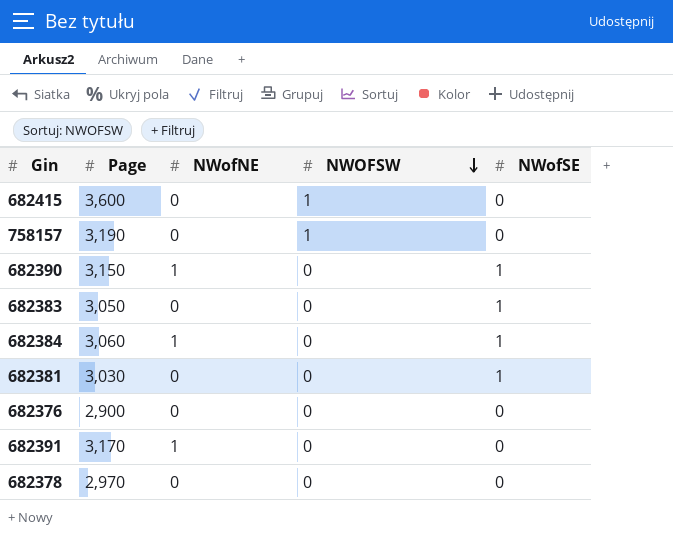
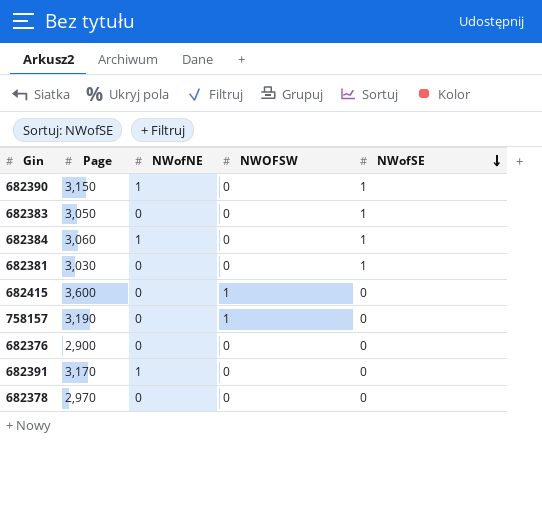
row order: NWOFSW descending -> NWofSE descending

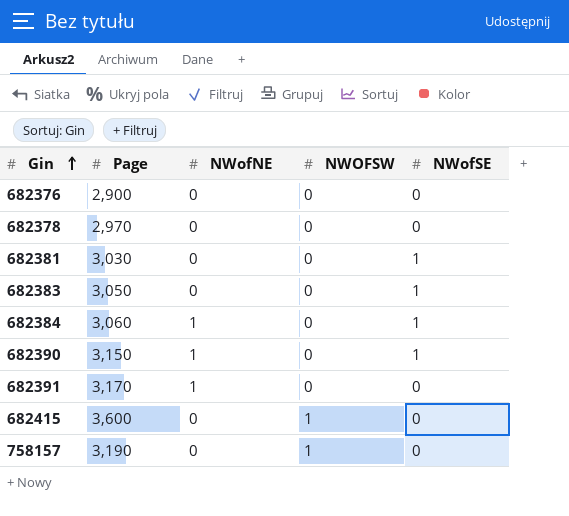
row order: NWofSE descending -> Gin ascending

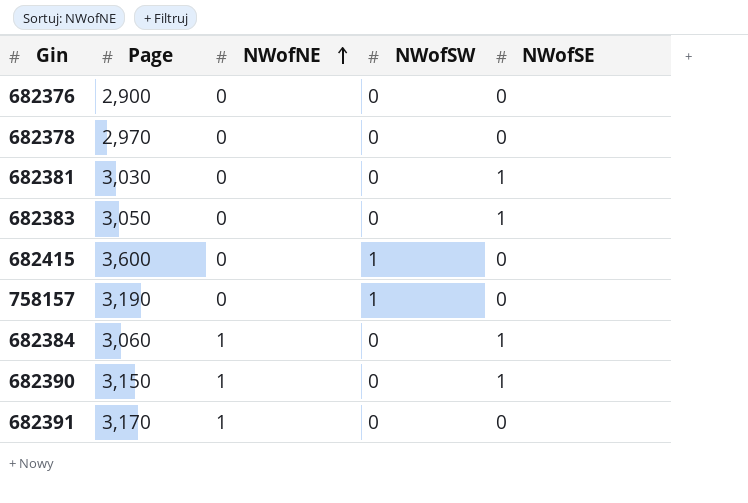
row order: Gin ascending -> NWofNE ascending
column name: NWOFSW -> NWofSW

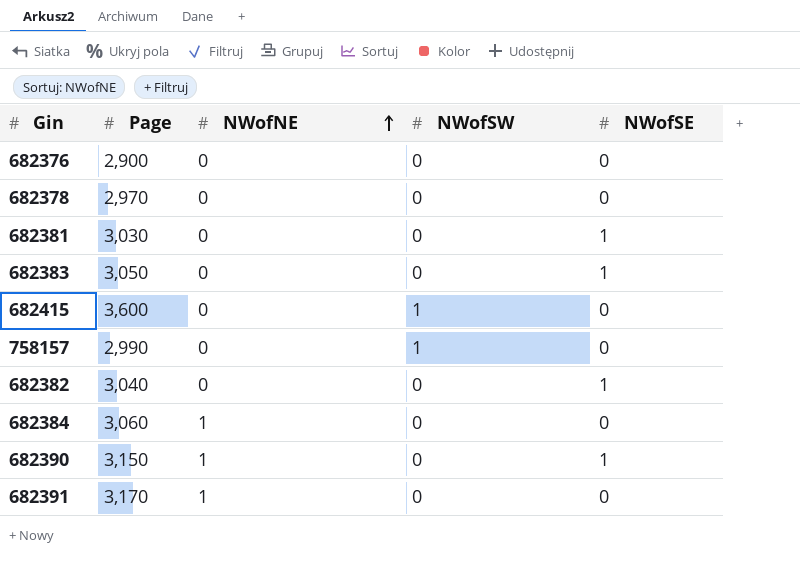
758157 | Page: 3,190 -> 2,990
row 682382: none -> 3,040 | 0 | 0 | 1
682384 | NWofSE: 1 -> 0

